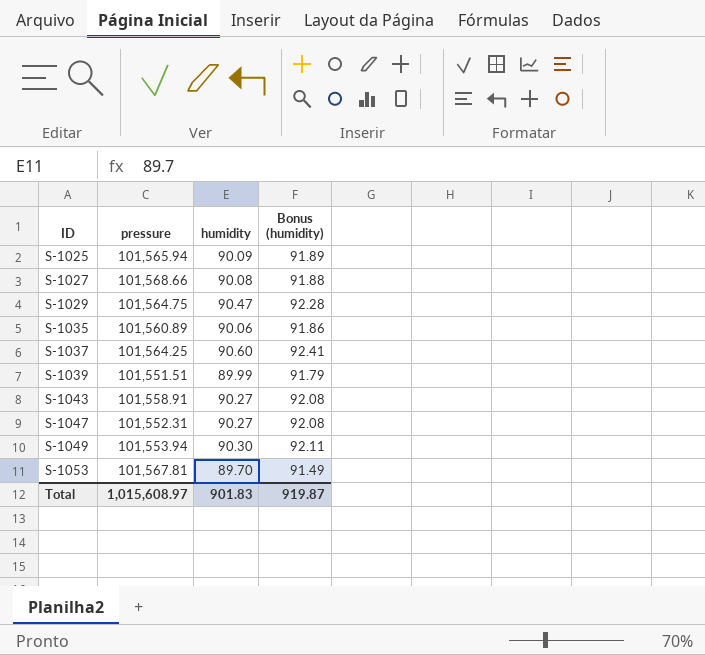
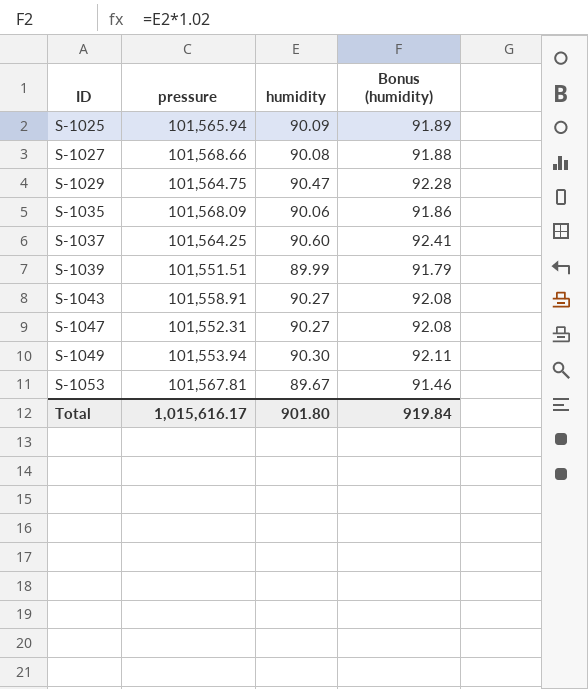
S-1035 | pressure: 101,560.89 -> 101,568.09
S-1053 | humidity: 89.70 -> 89.67
S-1053 | Bonus (humidity): 91.49 -> 91.46
Total | pressure: 1,015,608.97 -> 1,015,616.17
Total | humidity: 901.83 -> 901.80
Total | Bonus (humidity): 919.87 -> 919.84

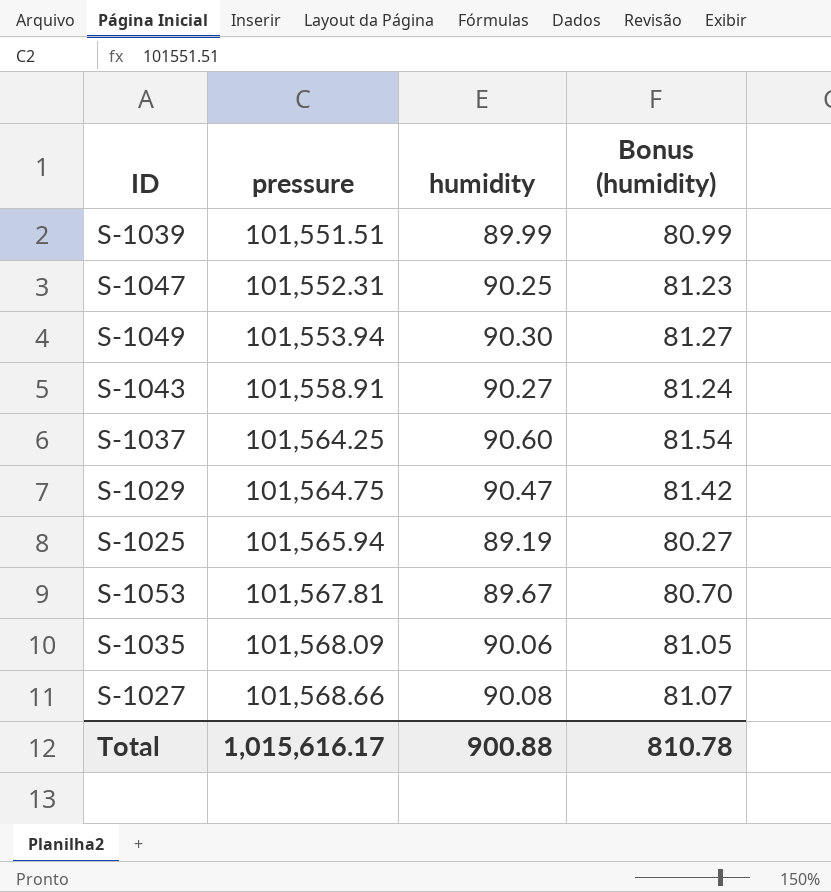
row order: ID ascending -> pressure ascending
column Bonus (humidity) | formula: [humidity] * 1.02 -> [humidity] * 0.9
S-1047 | humidity: 90.27 -> 90.25
S-1025 | humidity: 90.09 -> 89.19
Total | humidity: 901.80 -> 900.88
Total | Bonus (humidity): 919.84 -> 810.78

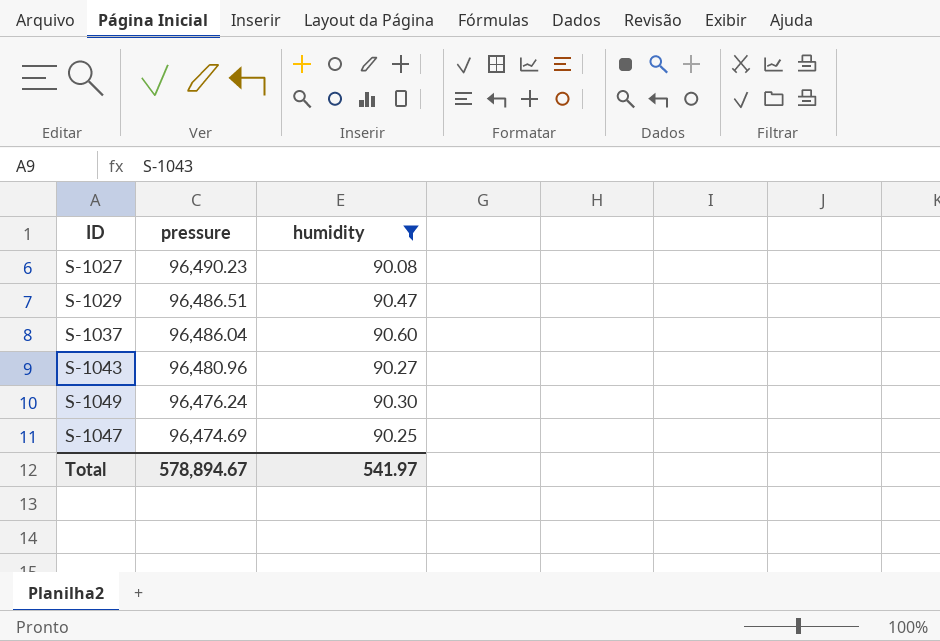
filter: none -> humidity >= 90.08
row order: pressure ascending -> pressure descending
column Bonus (humidity) | formula: [humidity] * 0.9 -> none
S-1027 | pressure: 101,568.66 -> 96,490.23
S-1029 | pressure: 101,564.75 -> 96,486.51
S-1037 | pressure: 101,564.25 -> 96,486.04
S-1043 | pressure: 101,558.91 -> 96,480.96
S-1049 | pressure: 101,553.94 -> 96,476.24
S-1047 | pressure: 101,552.31 -> 96,474.69
Total | pressure: 1,015,616.17 -> 578,894.67
Total | humidity: 900.88 -> 541.97

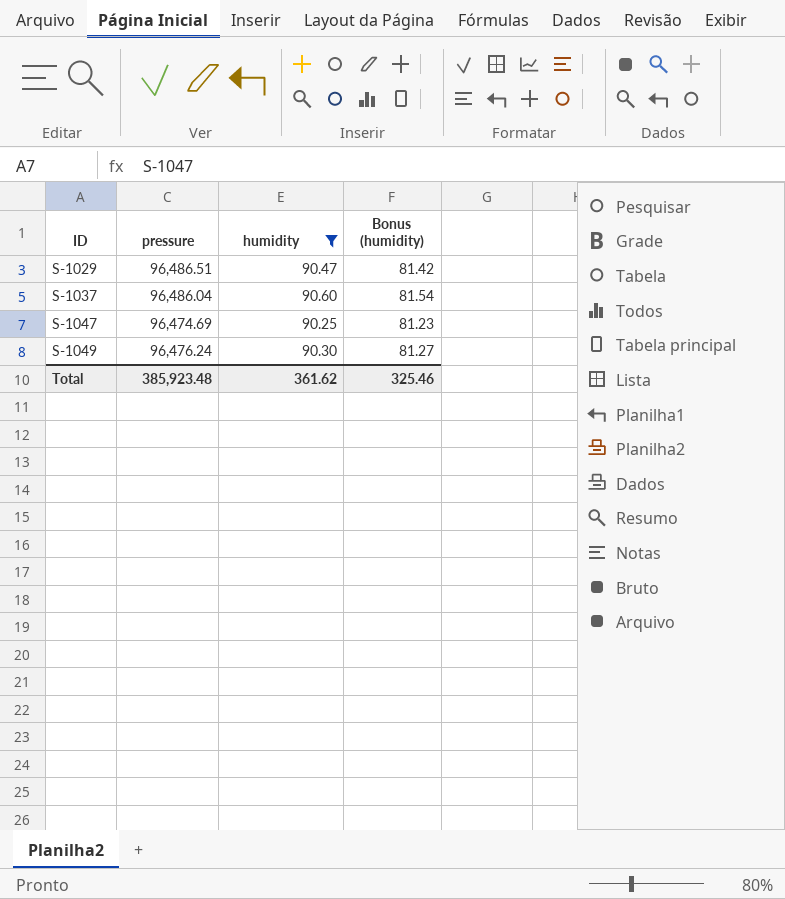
row order: pressure descending -> ID ascending
column Bonus (humidity) | formula: none -> [humidity] * 0.9
row S-1027: 96,490.23 | 90.08 -> none
row S-1043: 96,480.96 | 90.27 -> none
Total | pressure: 578,894.67 -> 385,923.48
Total | humidity: 541.97 -> 361.62

